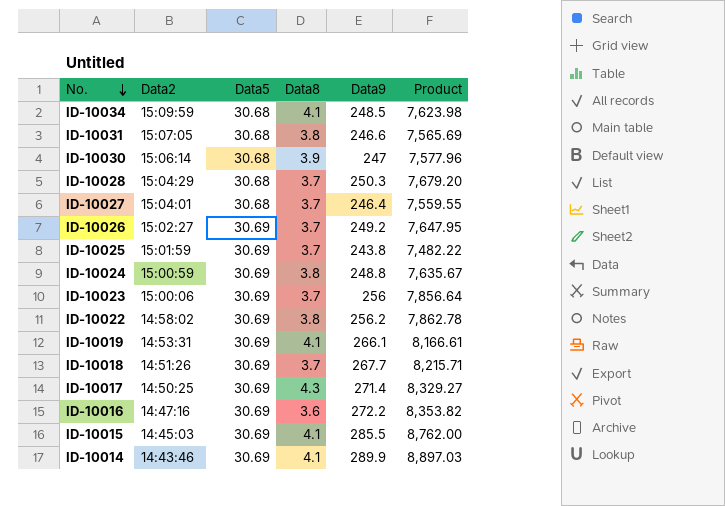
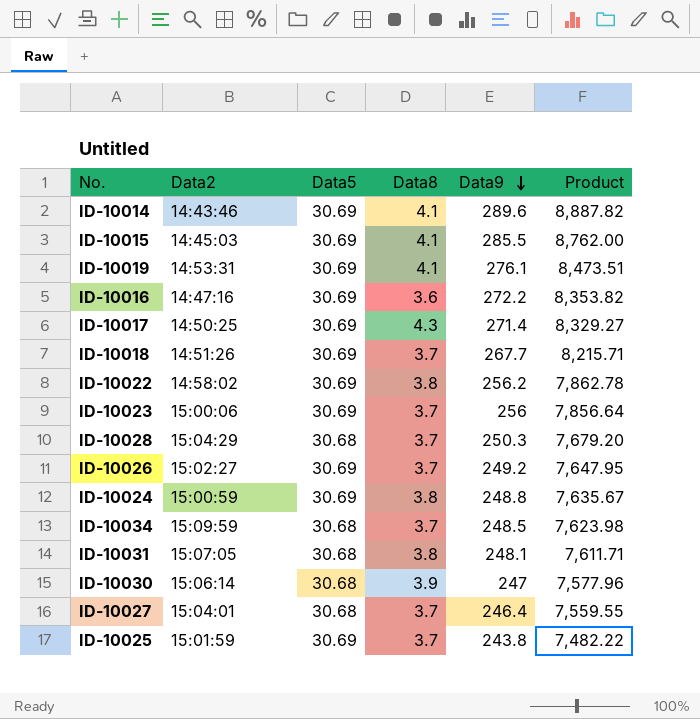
row order: No. descending -> Data9 descending
ID-10014 | Data9: 289.9 -> 289.6
ID-10014 | Product: 8,897.03 -> 8,887.82
ID-10019 | Data9: 266.1 -> 276.1
ID-10019 | Product: 8,166.61 -> 8,473.51
ID-10034 | Data8: 4.1 -> 3.7
ID-10031 | Data9: 246.6 -> 248.1
ID-10031 | Product: 7,565.69 -> 7,611.71

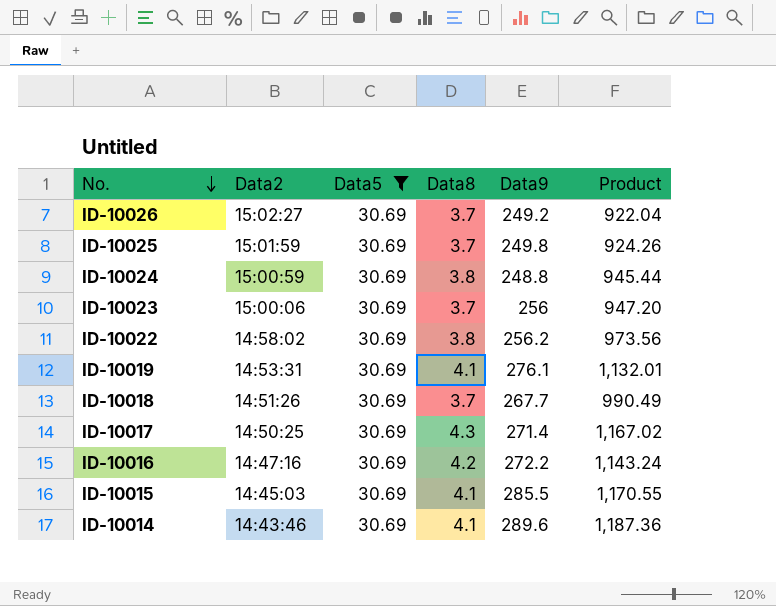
filter: none -> Data5 = 30.69
row order: Data9 descending -> No. descending
column Product | formula: [Data5] * [Data9] -> [Data8] * [Data9]
ID-10025 | Data9: 243.8 -> 249.8
ID-10016 | Data8: 3.6 -> 4.2

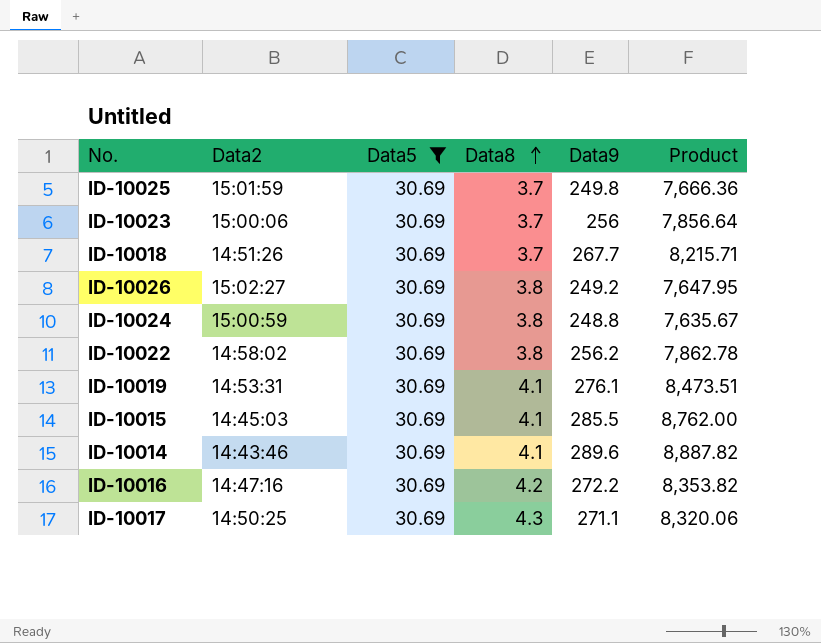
row order: No. descending -> Data8 ascending
column Product | formula: [Data8] * [Data9] -> [Data5] * [Data9]
ID-10026 | Data8: 3.7 -> 3.8
ID-10017 | Data9: 271.4 -> 271.1

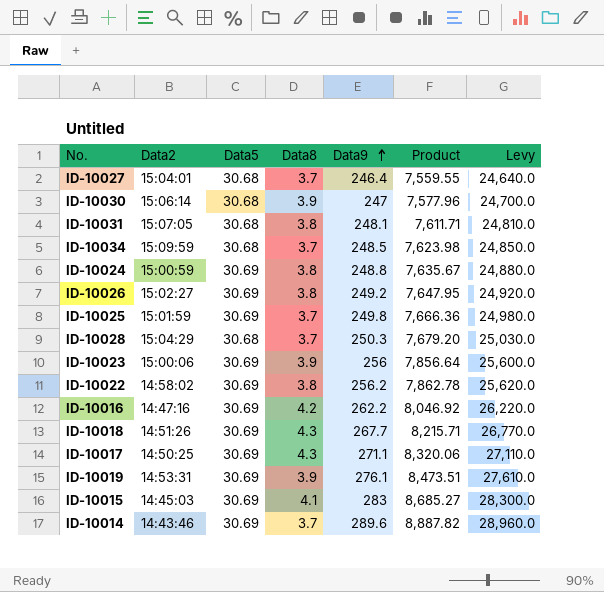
filter: Data5 = 30.69 -> none
row order: Data8 ascending -> Data9 ascending
column Levy | formula: none -> [Data9] * 100
ID-10023 | Data8: 3.7 -> 3.9
ID-10016 | Data9: 272.2 -> 262.2
ID-10016 | Product: 8,353.82 -> 8,046.92
ID-10018 | Data8: 3.7 -> 4.3
ID-10019 | Data8: 4.1 -> 3.9
ID-10015 | Data9: 285.5 -> 283
ID-10015 | Product: 8,762.00 -> 8,685.27
ID-10014 | Data8: 4.1 -> 3.7

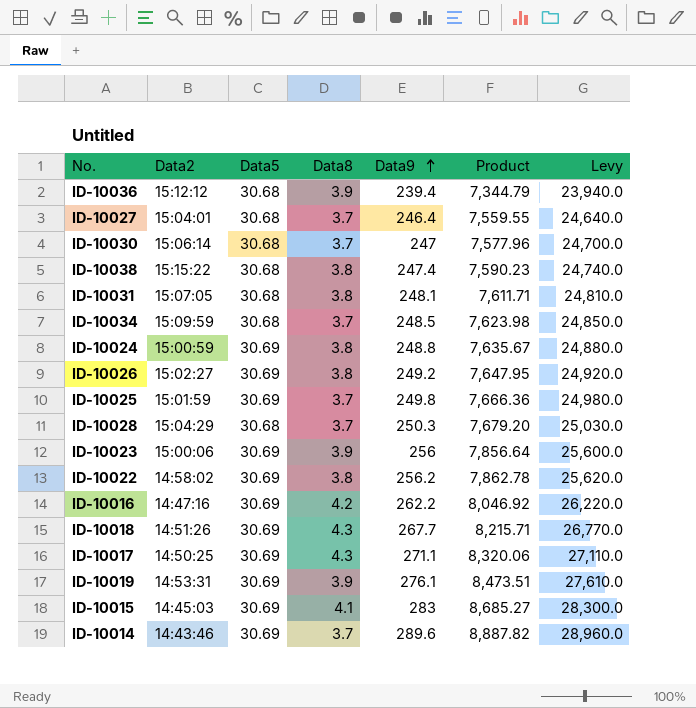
row ID-10036: none -> 15:12:12 | 30.68 | 3.9 | 239.4 | 7,344.79 | 23,940.0
ID-10030 | Data8: 3.9 -> 3.7
row ID-10038: none -> 15:15:22 | 30.68 | 3.8 | 247.4 | 7,590.23 | 24,740.0

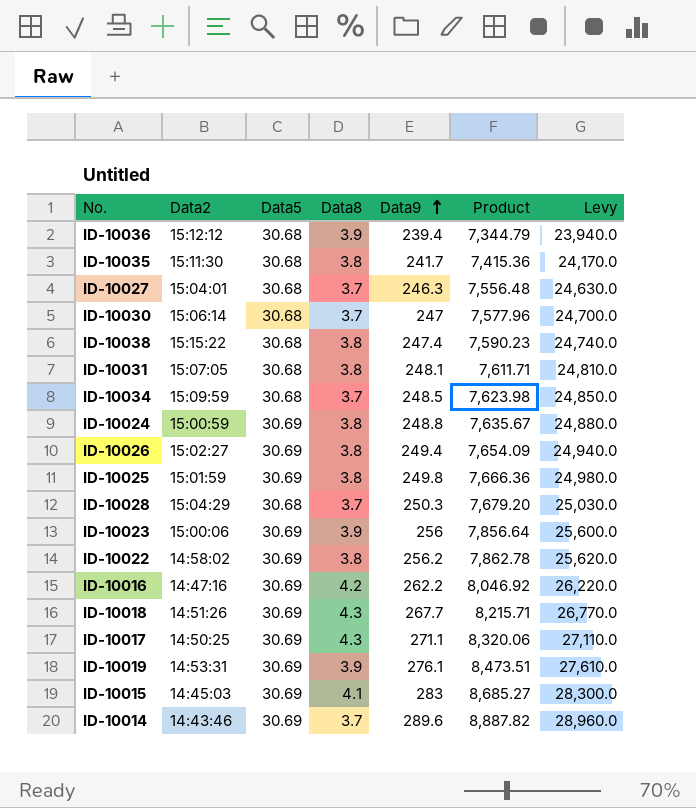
row ID-10035: none -> 15:11:30 | 30.68 | 3.8 | 241.7 | 7,415.36 | 24,170.0
ID-10027 | Data9: 246.4 -> 246.3
ID-10027 | Product: 7,559.55 -> 7,556.48
ID-10027 | Levy: 24,640.0 -> 24,630.0
ID-10026 | Data9: 249.2 -> 249.4
ID-10026 | Product: 7,647.95 -> 7,654.09
ID-10026 | Levy: 24,920.0 -> 24,940.0
ID-10025 | Data8: 3.7 -> 3.8

